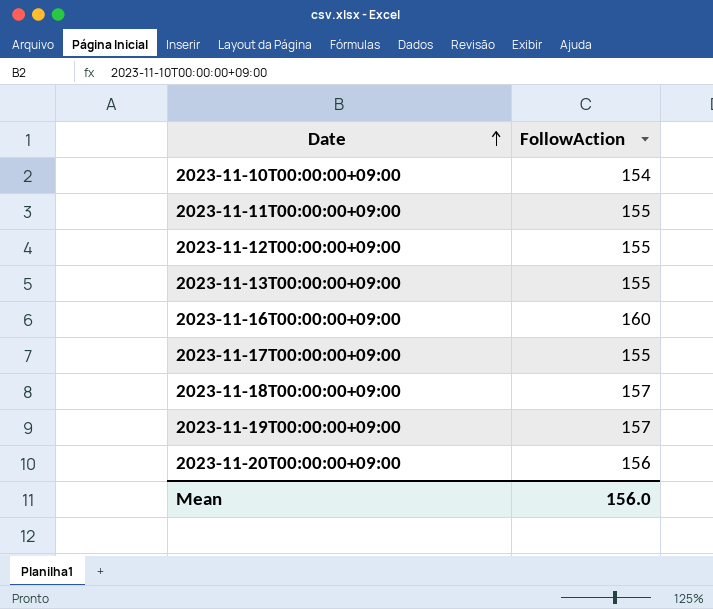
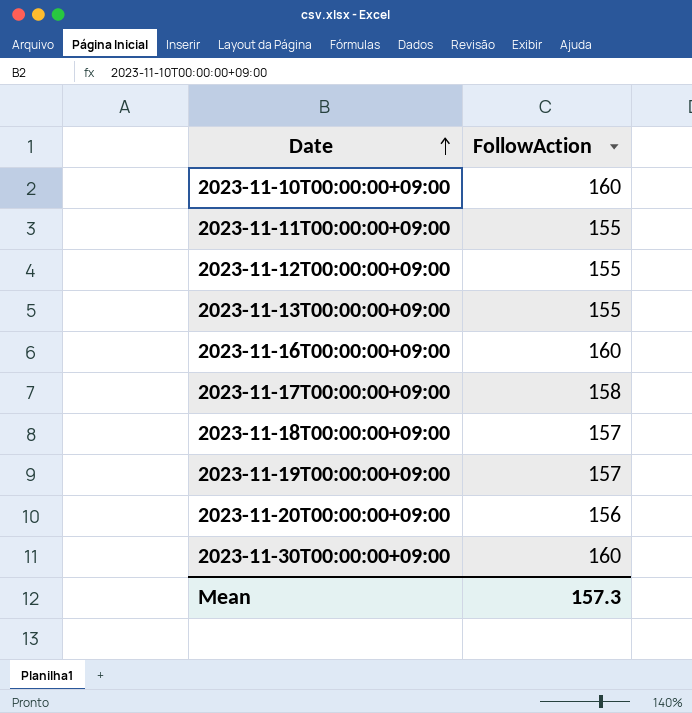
2023-11-10T00:00:00+09:00 | FollowAction: 154 -> 160
2023-11-17T00:00:00+09:00 | FollowAction: 155 -> 158
row 2023-11-30T00:00:00+09:00: none -> 160
Mean | FollowAction: 156.0 -> 157.3

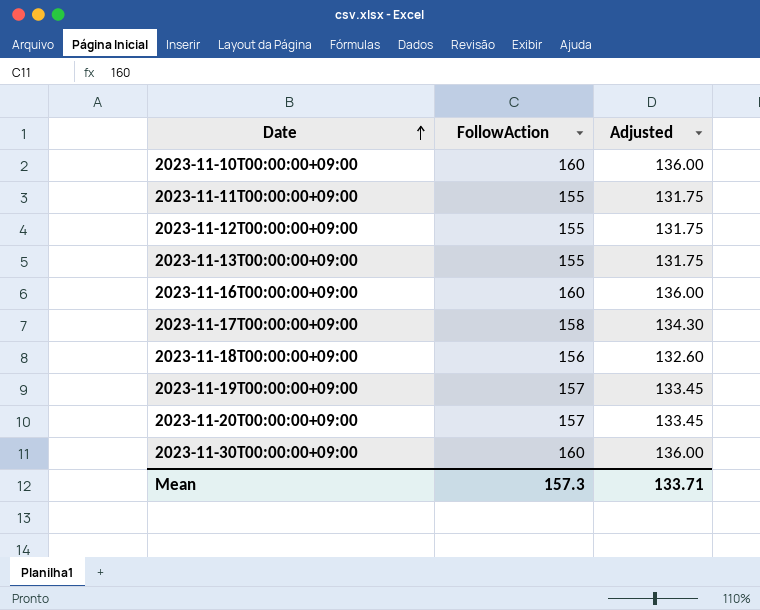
column Adjusted | formula: none -> [FollowAction] * 0.85
2023-11-18T00:00:00+09:00 | FollowAction: 157 -> 156
2023-11-20T00:00:00+09:00 | FollowAction: 156 -> 157

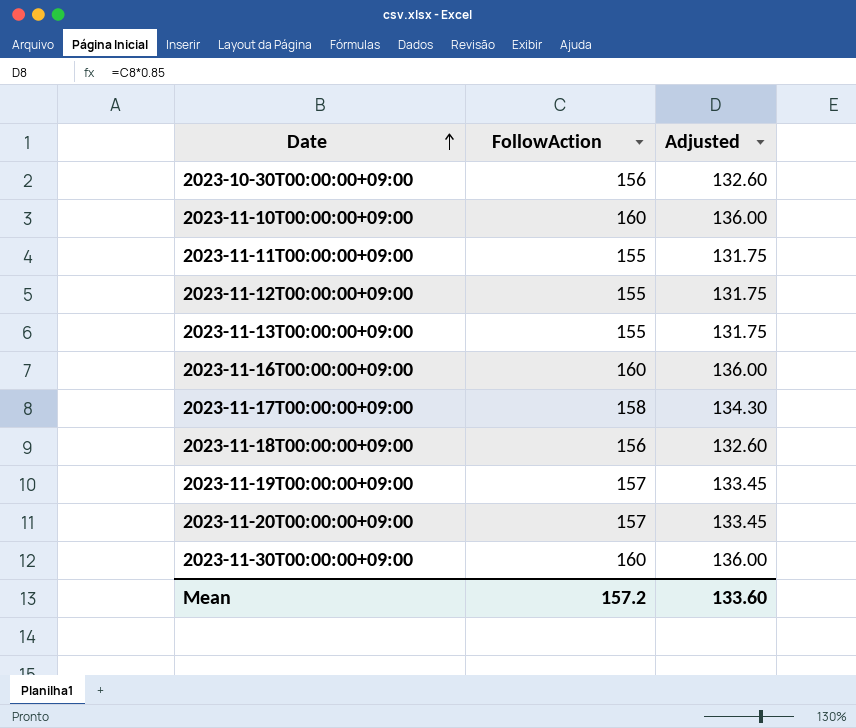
row 2023-10-30T00:00:00+09:00: none -> 156 | 132.60
Mean | FollowAction: 157.3 -> 157.2
Mean | Adjusted: 133.71 -> 133.60

